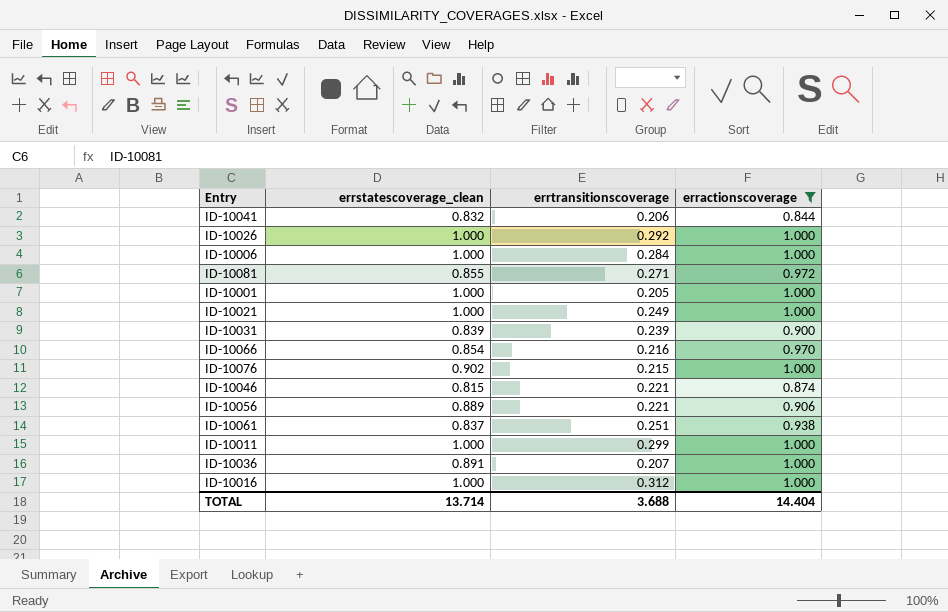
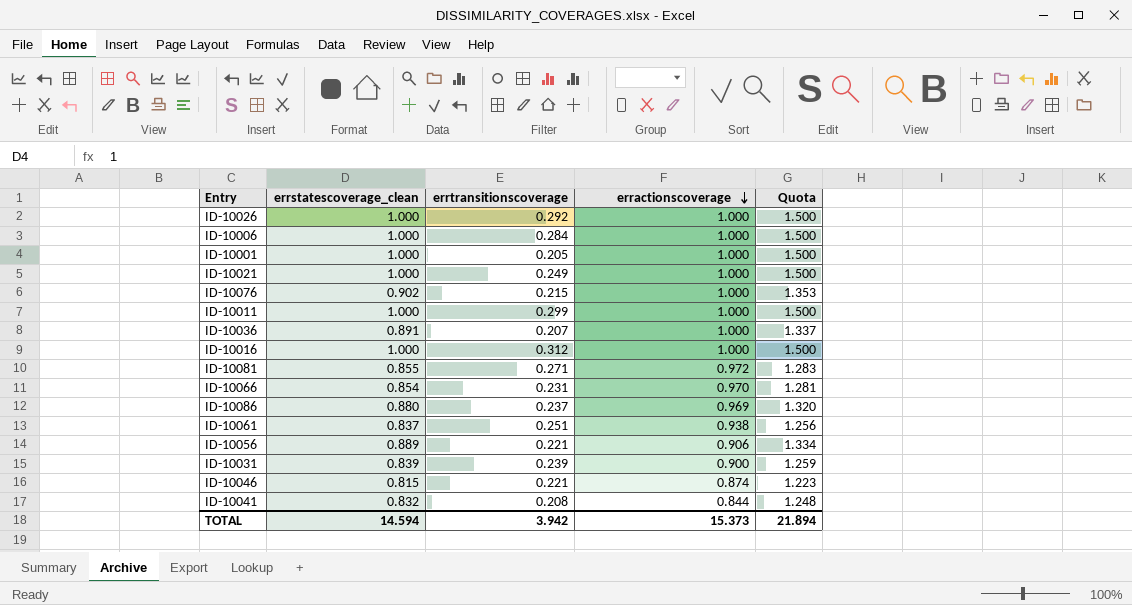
filter: erractionscoverage != 0.969 -> none
row order: none -> erractionscoverage descending
column Quota | formula: none -> [errstatescoverage_clean] * 1.5
ID-10066 | errtransitionscoverage: 0.216 -> 0.231
ID-10041 | errtransitionscoverage: 0.206 -> 0.208
TOTAL | errstatescoverage_clean: 13.714 -> 14.594
TOTAL | errtransitionscoverage: 3.688 -> 3.942
TOTAL | erractionscoverage: 14.404 -> 15.373

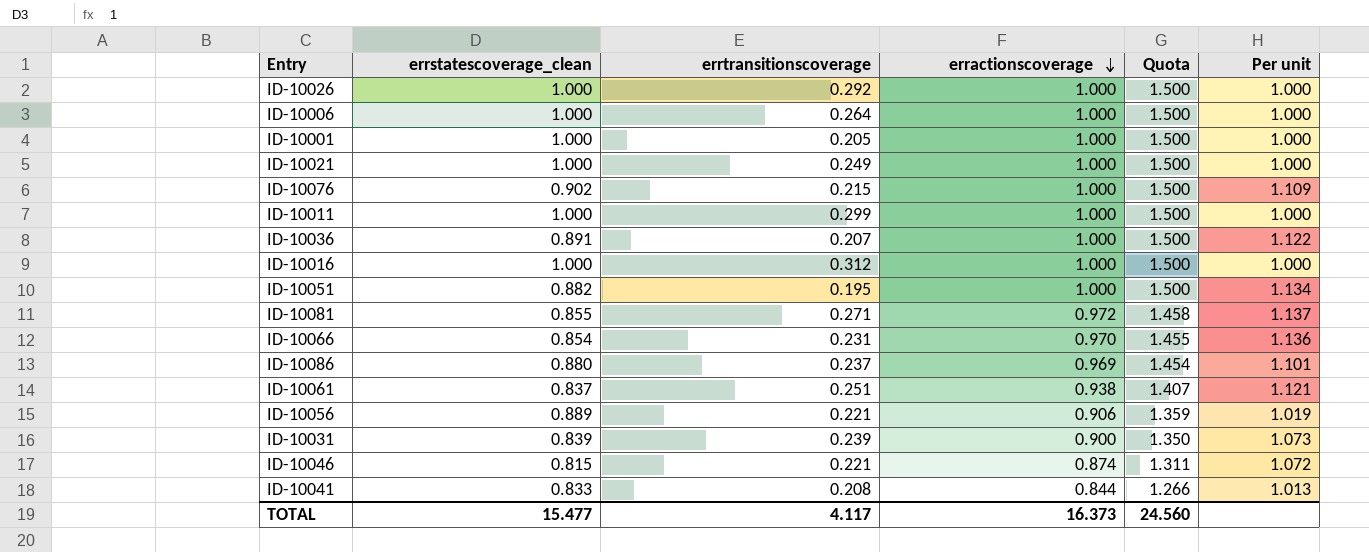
column Quota | formula: [errstatescoverage_clean] * 1.5 -> [erractionscoverage] * 1.5
column Per unit | formula: none -> [erractionscoverage] / [errstatescoverage_clean]
ID-10006 | errtransitionscoverage: 0.284 -> 0.264
row ID-10051: none -> 0.882 | 0.195 | 1.000 | 1.500 | 1.134
ID-10041 | errstatescoverage_clean: 0.832 -> 0.833
TOTAL | errstatescoverage_clean: 14.594 -> 15.477
TOTAL | errtransitionscoverage: 3.942 -> 4.117
TOTAL | erractionscoverage: 15.373 -> 16.373
TOTAL | Quota: 21.894 -> 24.560

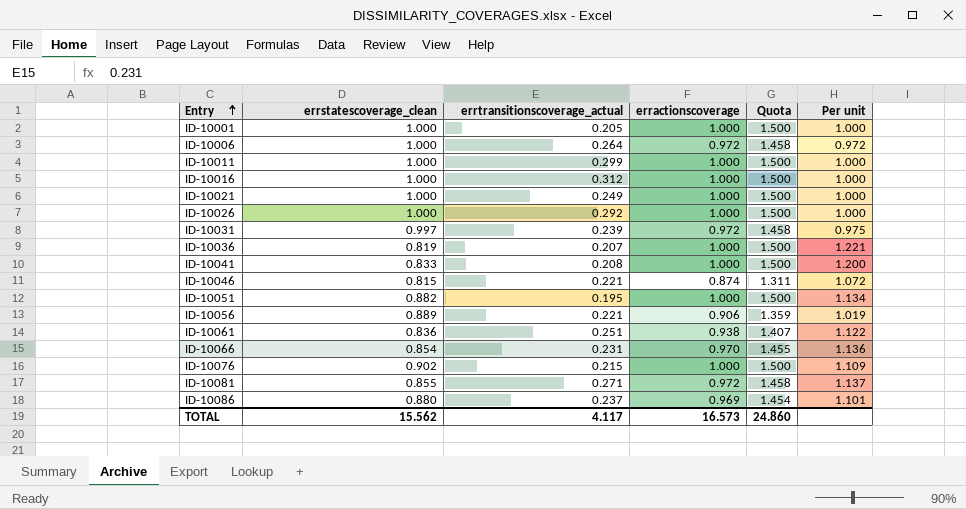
row order: erractionscoverage descending -> Entry ascending
column name: errtransitionscoverage -> errtransitionscoverage_actual
ID-10006 | erractionscoverage: 1.000 -> 0.972
ID-10006 | Quota: 1.500 -> 1.458
ID-10006 | Per unit: 1.000 -> 0.972
ID-10031 | errstatescoverage_clean: 0.839 -> 0.997
ID-10031 | erractionscoverage: 0.900 -> 0.972
ID-10031 | Quota: 1.350 -> 1.458
ID-10031 | Per unit: 1.073 -> 0.975
ID-10036 | errstatescoverage_clean: 0.891 -> 0.819
ID-10036 | Per unit: 1.122 -> 1.221
ID-10041 | erractionscoverage: 0.844 -> 1.000
ID-10041 | Quota: 1.266 -> 1.500
ID-10041 | Per unit: 1.013 -> 1.200
ID-10061 | errstatescoverage_clean: 0.837 -> 0.836
ID-10061 | Per unit: 1.121 -> 1.122
TOTAL | errstatescoverage_clean: 15.477 -> 15.562
TOTAL | erractionscoverage: 16.373 -> 16.573
TOTAL | Quota: 24.560 -> 24.860

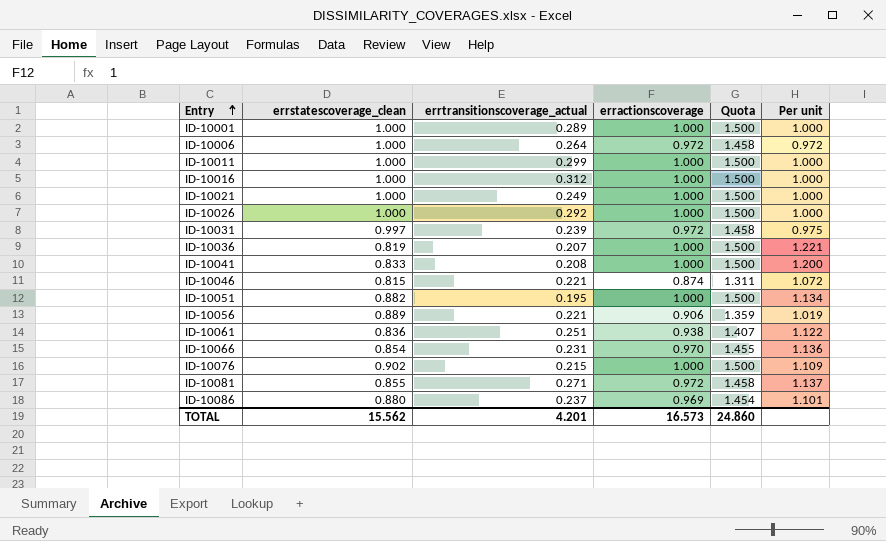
ID-10001 | errtransitionscoverage_actual: 0.205 -> 0.289
TOTAL | errtransitionscoverage_actual: 4.117 -> 4.201

